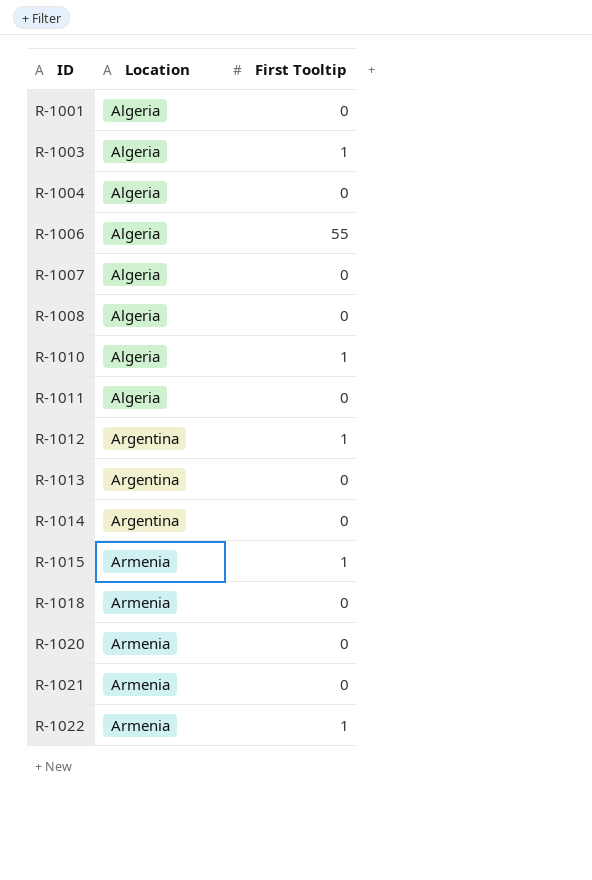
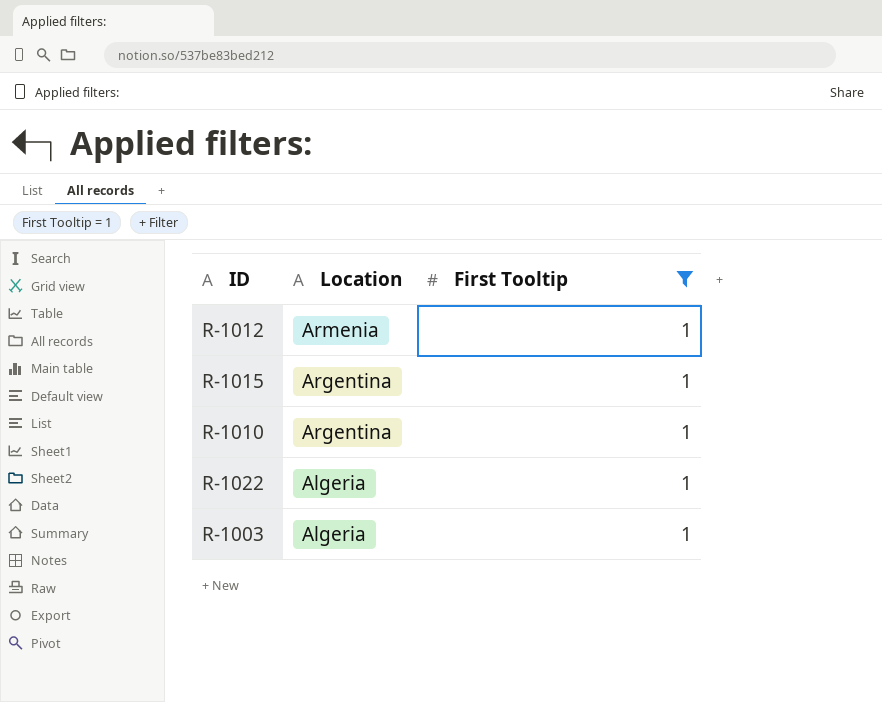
filter: none -> First Tooltip = 1
row order: ID ascending -> Location descending
R-1012 | Location: Argentina -> Armenia
R-1015 | Location: Armenia -> Argentina
R-1010 | Location: Algeria -> Argentina
R-1022 | Location: Armenia -> Algeria

